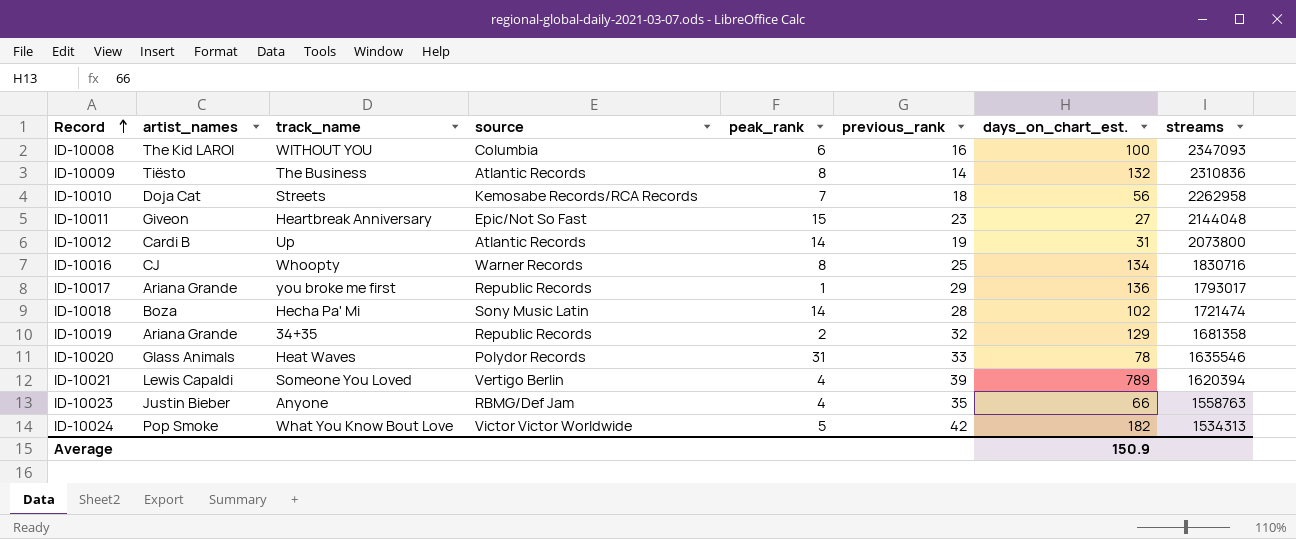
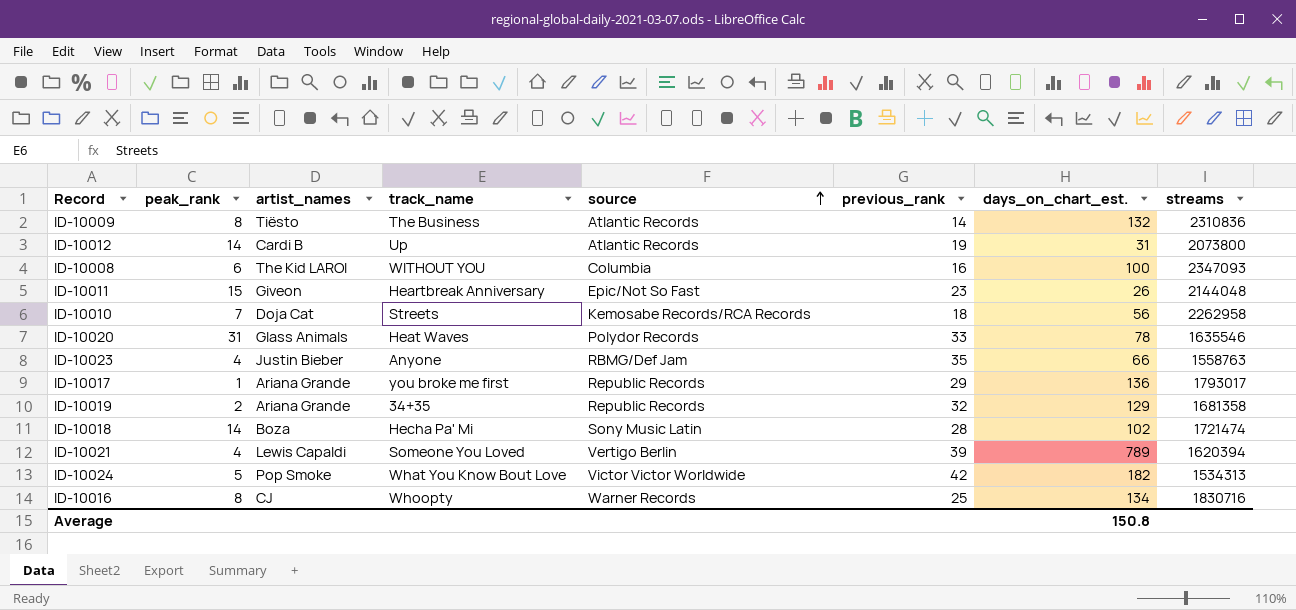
row order: Record ascending -> source ascending
column peak_rank | position: 5 -> 2
ID-10011 | days_on_chart_est.: 27 -> 26
Average | days_on_chart_est.: 150.9 -> 150.8

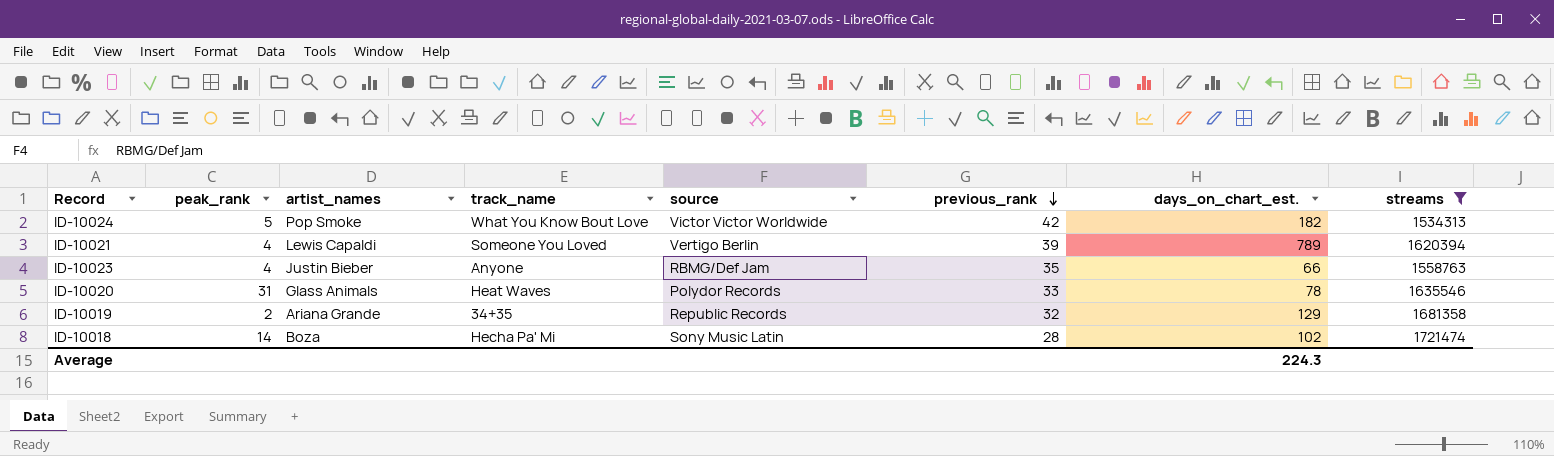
filter: none -> streams <= 1721474
row order: source ascending -> previous_rank descending
Average | days_on_chart_est.: 150.8 -> 224.3

